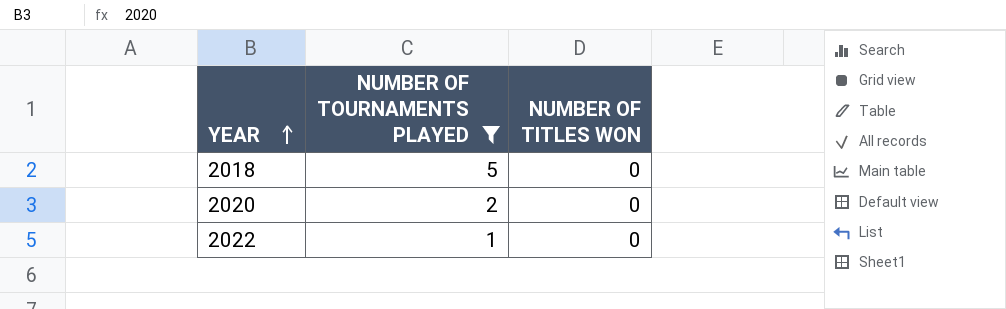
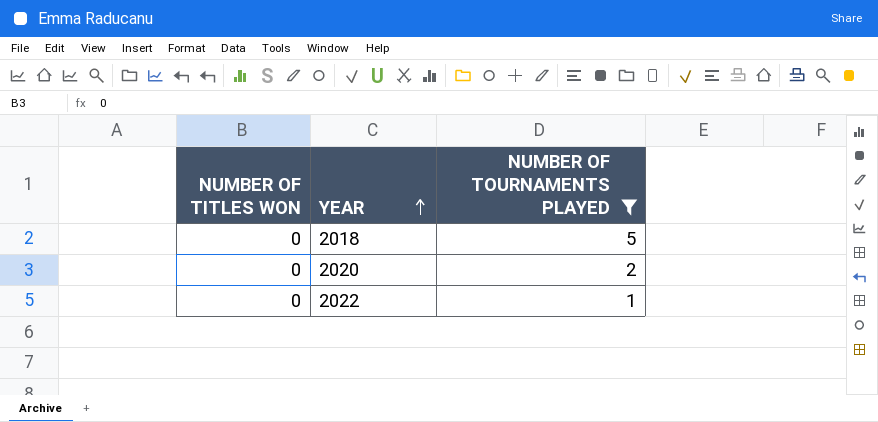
column NUMBER OF TITLES WON | position: 3 -> 1

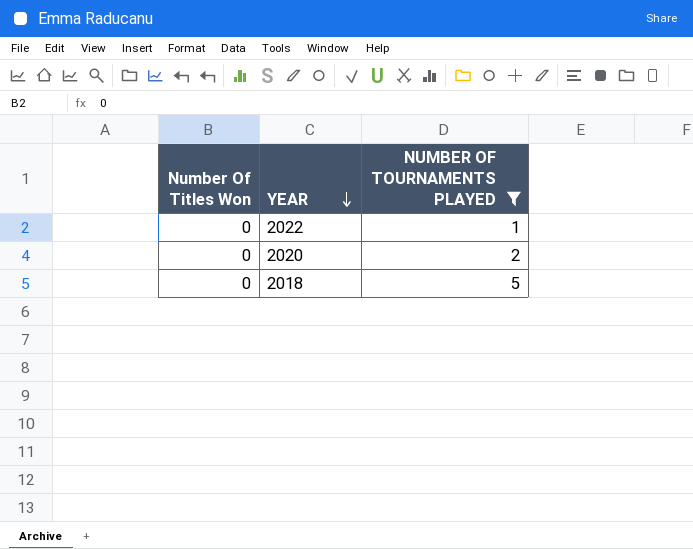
row order: YEAR ascending -> YEAR descending
column name: NUMBER OF TITLES WON -> Number Of Titles Won

